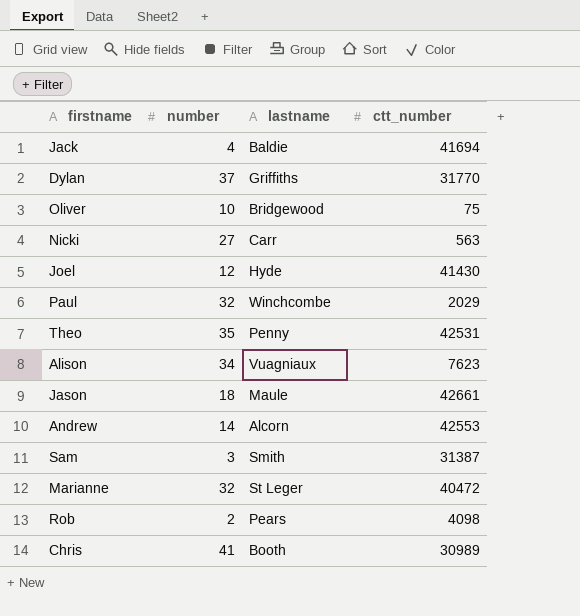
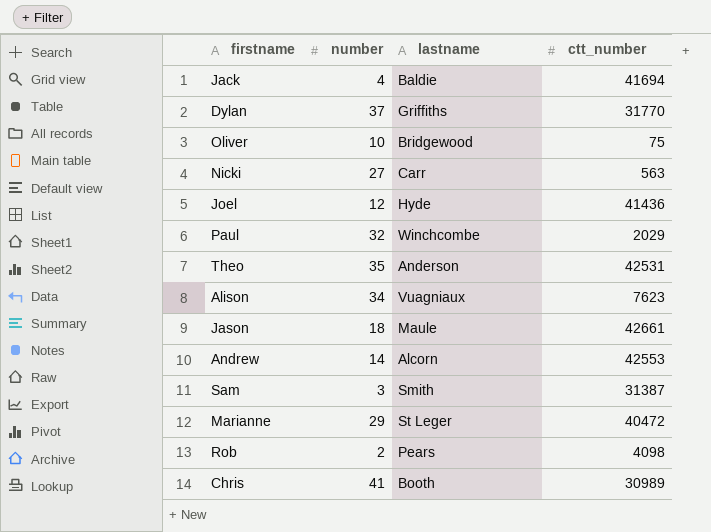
Joel | ctt_number: 41430 -> 41436
Theo | lastname: Penny -> Anderson
Marianne | number: 32 -> 29

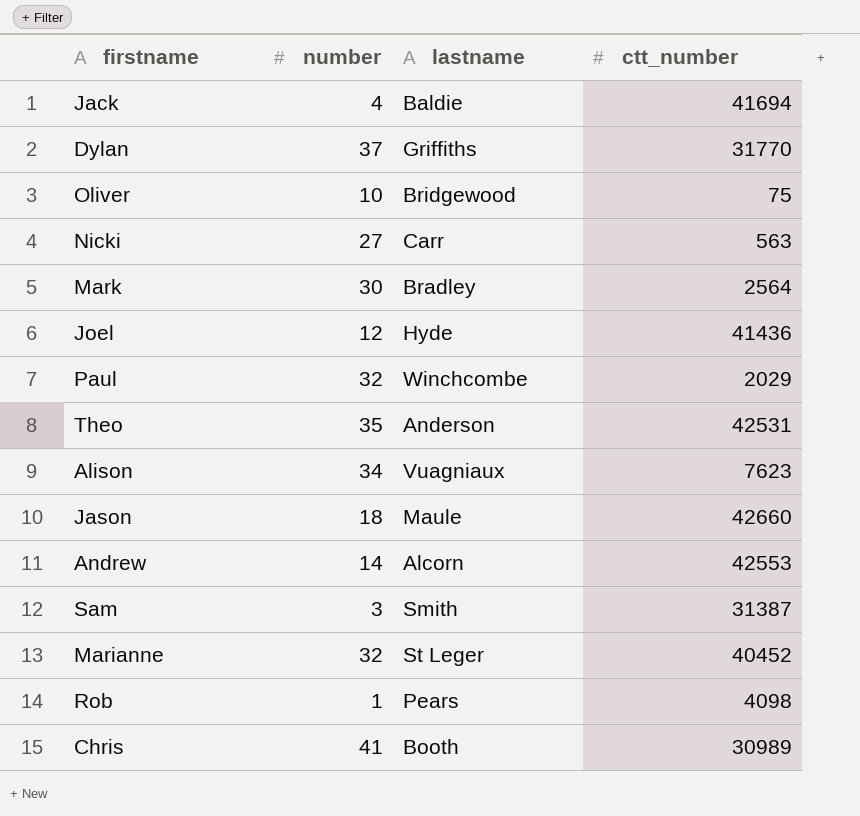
row Mark: none -> 30 | Bradley | 2564
Jason | ctt_number: 42661 -> 42660
Marianne | number: 29 -> 32
Marianne | ctt_number: 40472 -> 40452
Rob | number: 2 -> 1

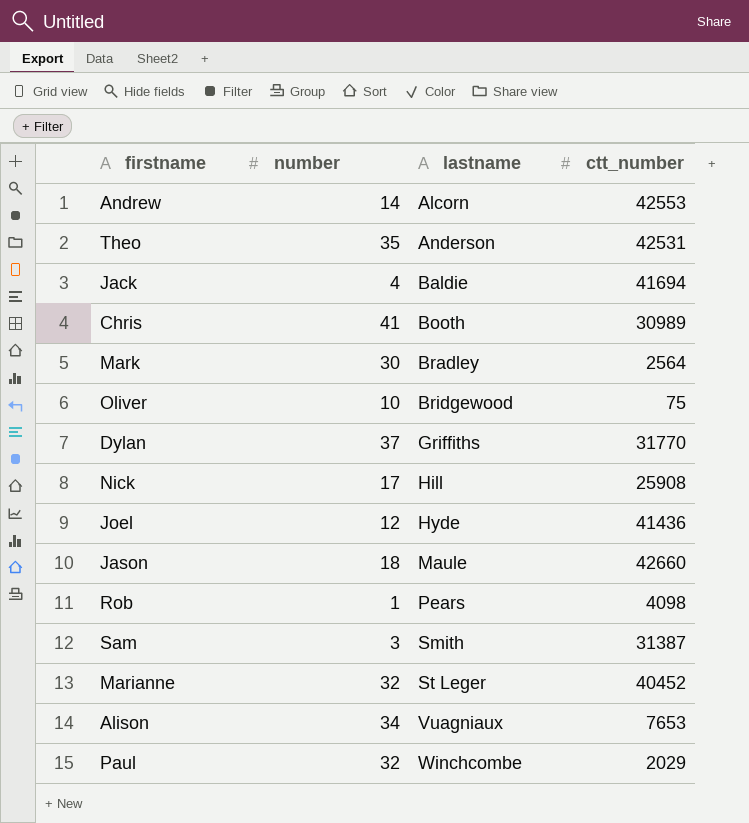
row order: none -> lastname ascending
row Nicki: 27 | Carr | 563 -> none
row Nick: none -> 17 | Hill | 25908
Alison | ctt_number: 7623 -> 7653

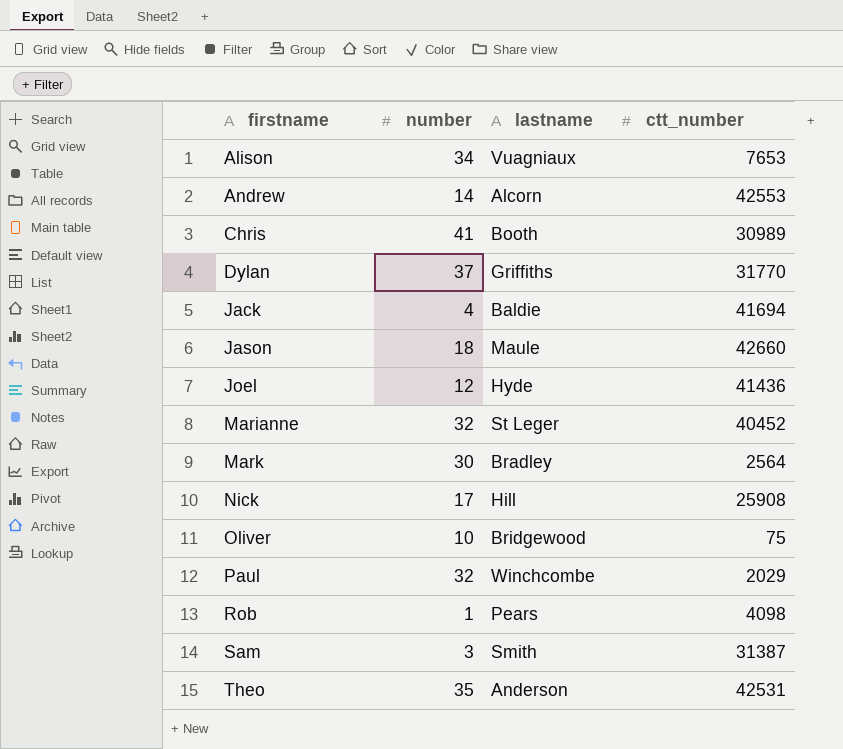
row order: lastname ascending -> firstname ascending

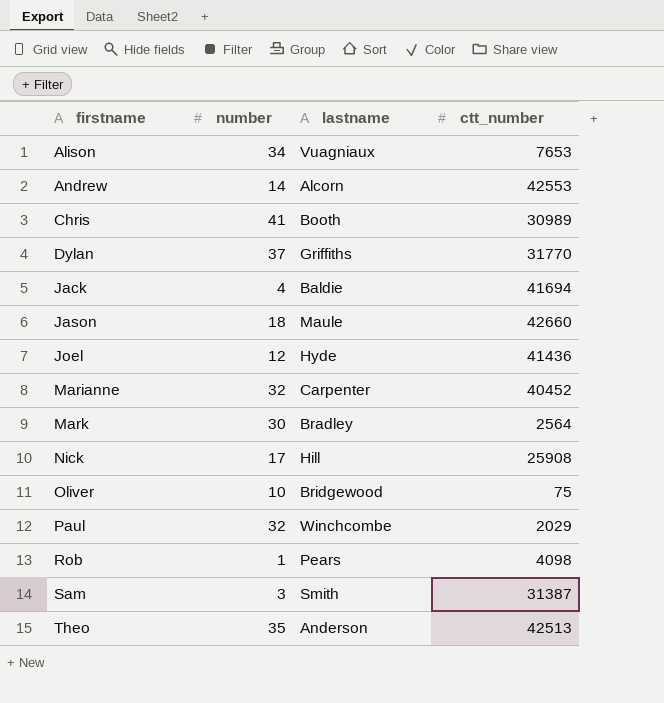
Marianne | lastname: St Leger -> Carpenter
Theo | ctt_number: 42531 -> 42513

